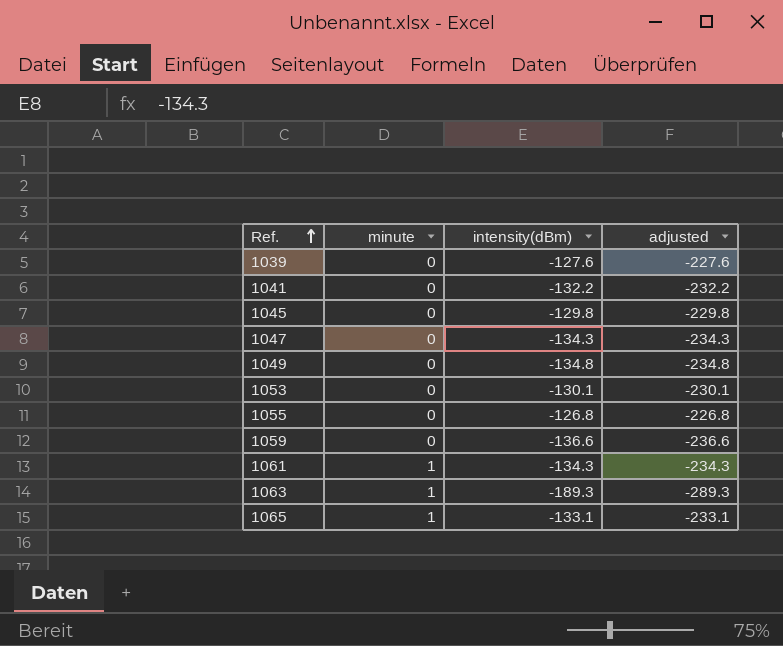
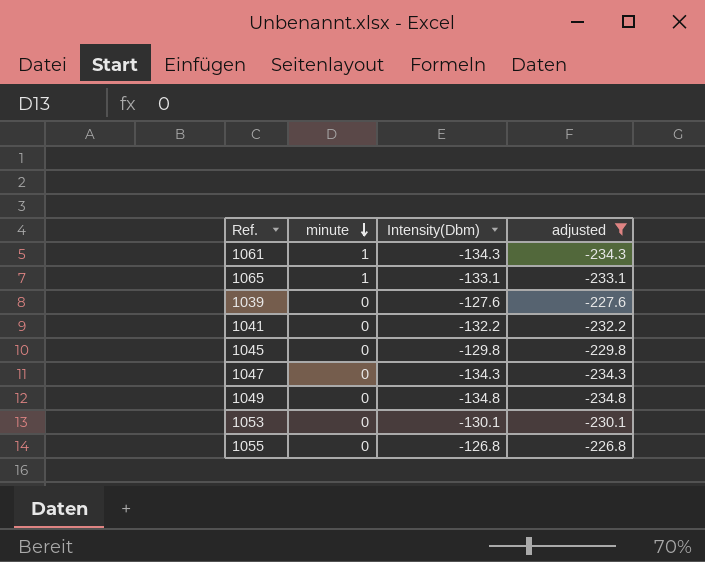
filter: none -> adjusted >= -234.8
row order: Ref. ascending -> minute descending
column name: intensity(dBm) -> Intensity(Dbm)

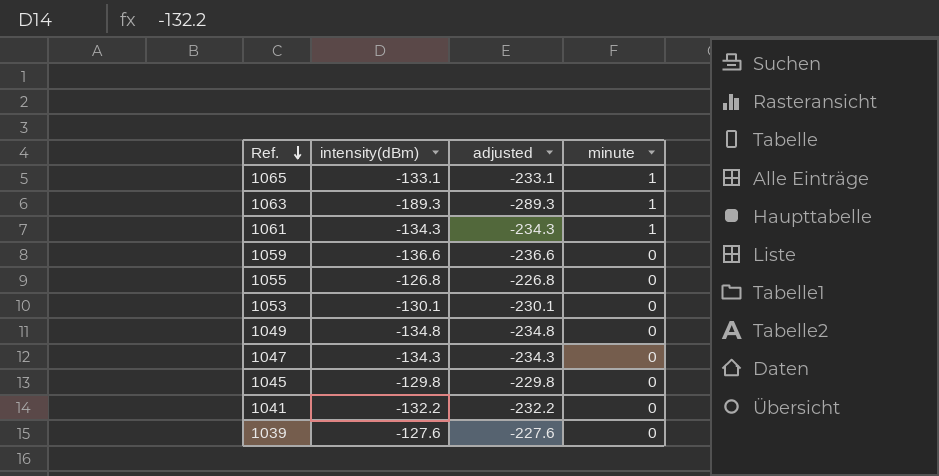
filter: adjusted >= -234.8 -> none
row order: minute descending -> Ref. descending
column name: Intensity(Dbm) -> intensity(dBm)
column minute | position: 2 -> 4

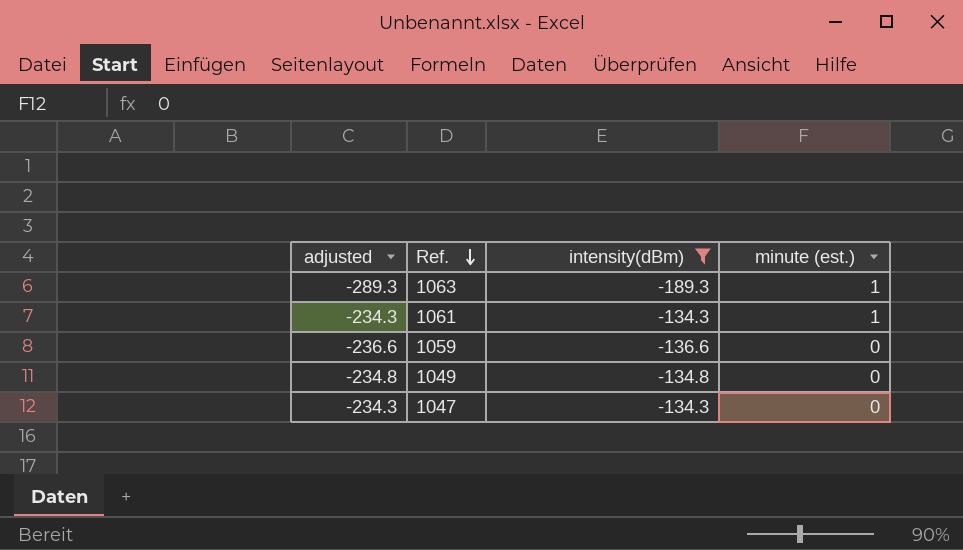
filter: none -> intensity(dBm) <= -134.3
column adjusted | position: 3 -> 1
column name: minute -> minute (est.)

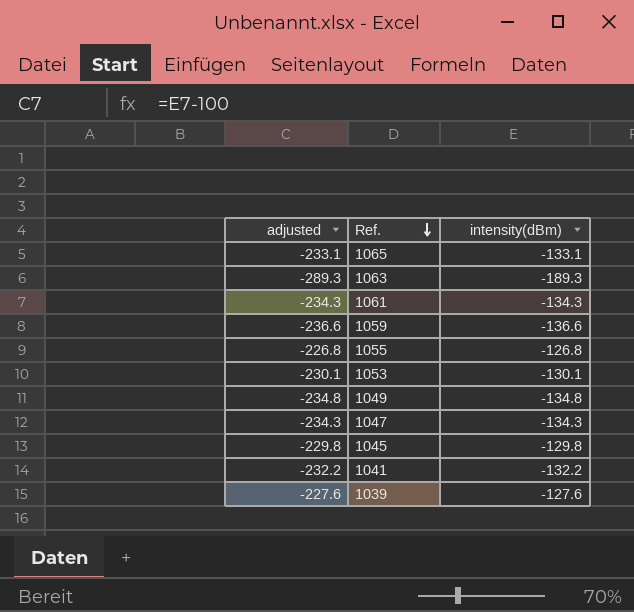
filter: intensity(dBm) <= -134.3 -> none
column minute (est.) | position: 4 -> none

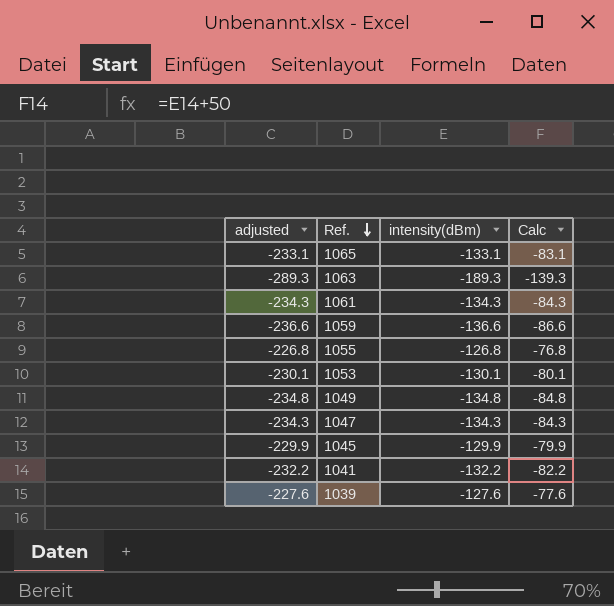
column Calc | formula: none -> [intensity(dBm)] + 50
1045 | adjusted: -229.8 -> -229.9
1045 | intensity(dBm): -129.8 -> -129.9

